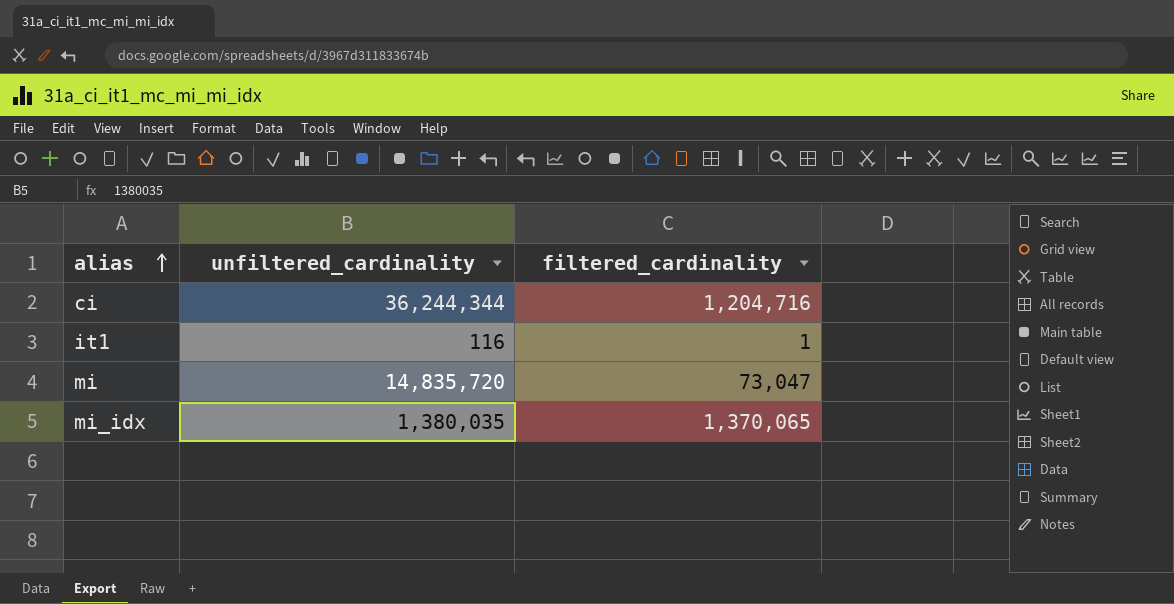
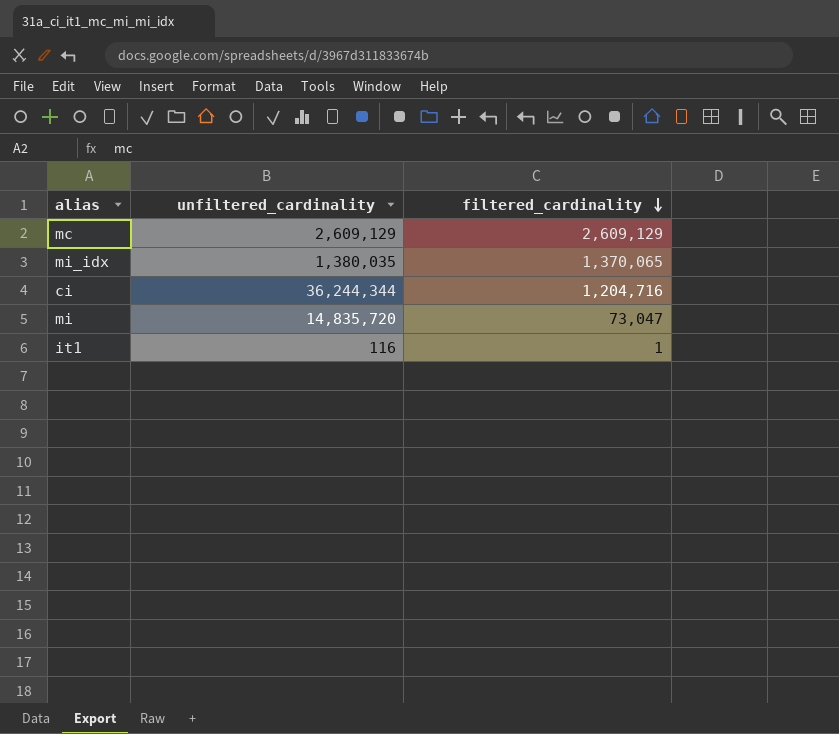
row order: alias ascending -> filtered_cardinality descending
row mc: none -> 2,609,129 | 2,609,129

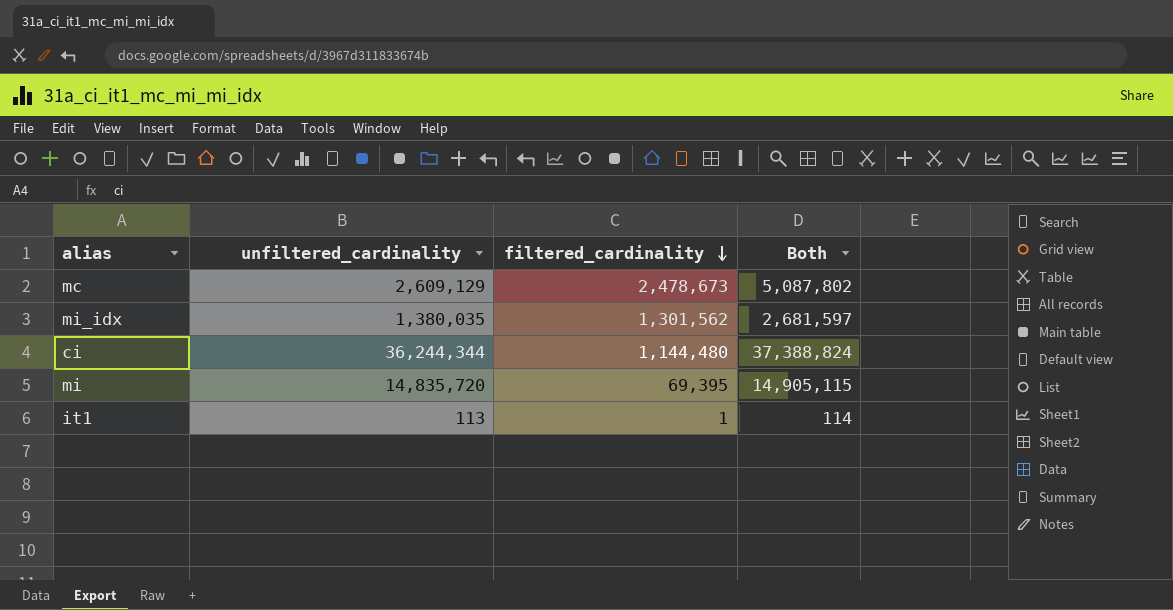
column Both | formula: none -> [unfiltered_cardinality] + [filtered_cardinality]
mc | filtered_cardinality: 2,609,129 -> 2,478,673
mi_idx | filtered_cardinality: 1,370,065 -> 1,301,562
ci | filtered_cardinality: 1,204,716 -> 1,144,480
mi | filtered_cardinality: 73,047 -> 69,395
it1 | unfiltered_cardinality: 116 -> 113

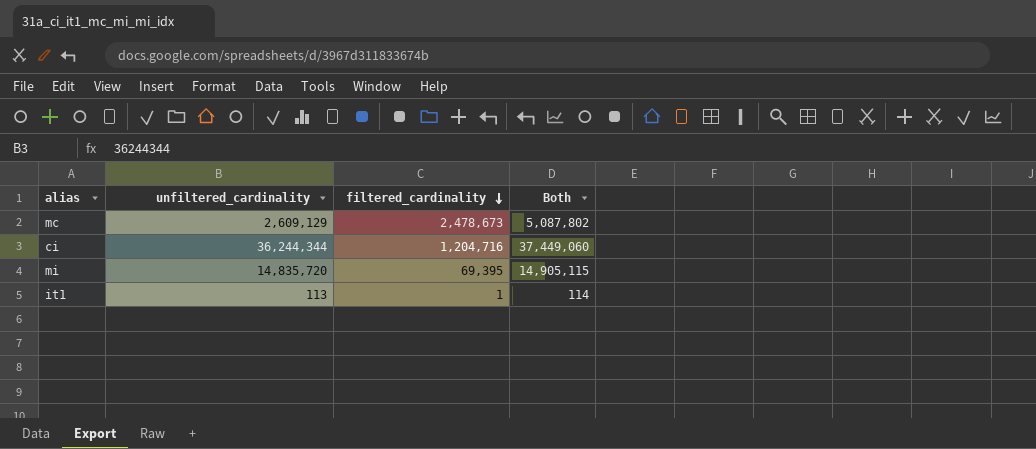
row mi_idx: 1,380,035 | 1,301,562 | 2,681,597 -> none
ci | filtered_cardinality: 1,144,480 -> 1,204,716
ci | Both: 37,388,824 -> 37,449,060

